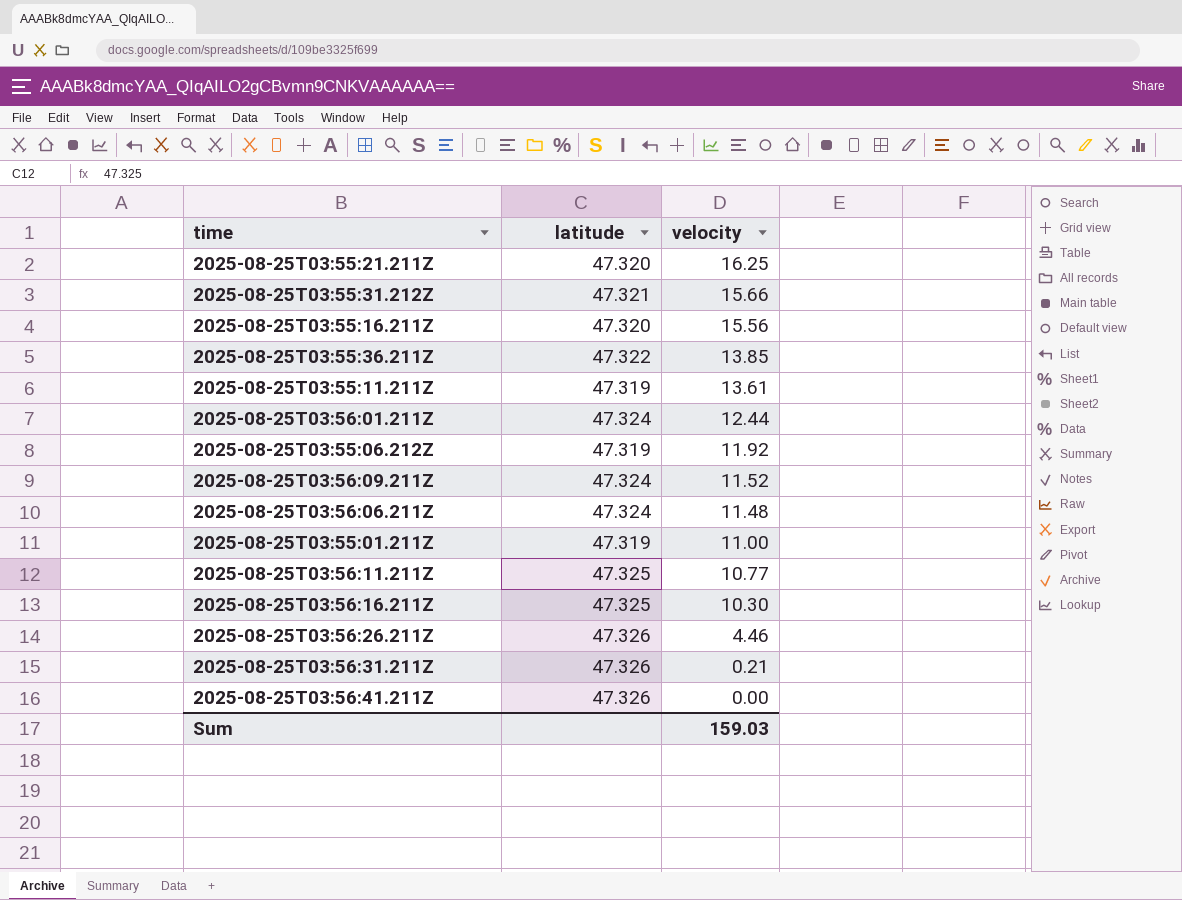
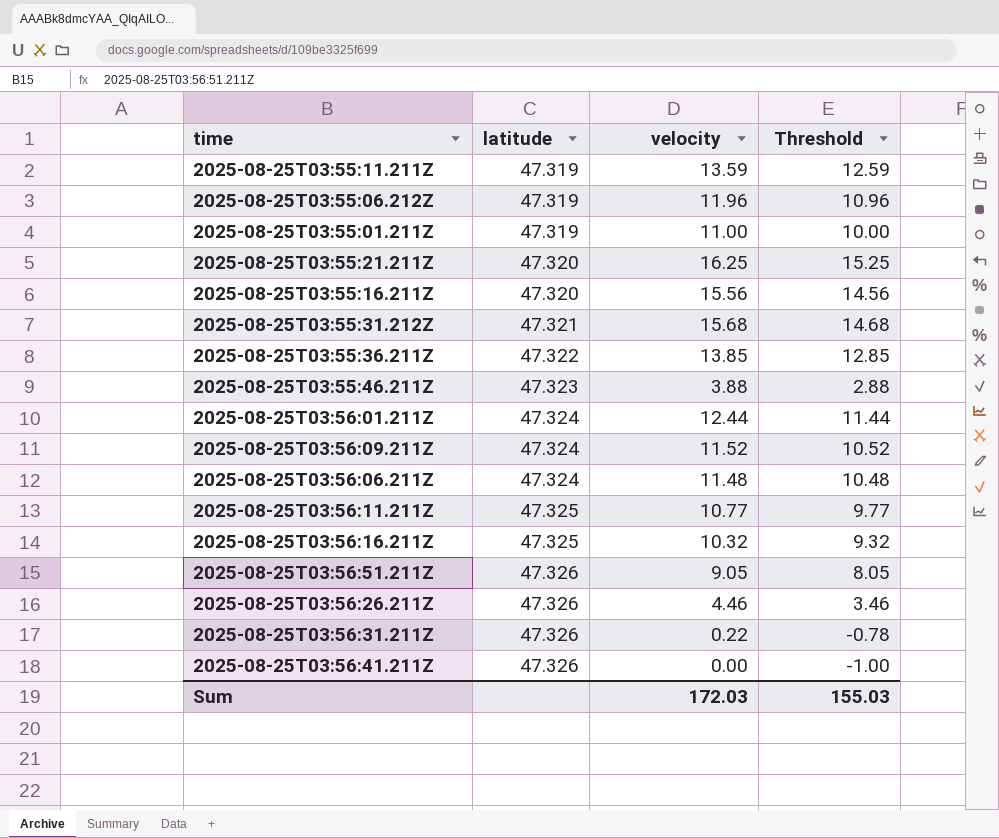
row order: velocity descending -> latitude ascending
column Threshold | formula: none -> [velocity] - 1
2025-08-25T03:55:11.211Z | velocity: 13.61 -> 13.59
2025-08-25T03:55:06.212Z | velocity: 11.92 -> 11.96
2025-08-25T03:55:31.212Z | velocity: 15.66 -> 15.68
row 2025-08-25T03:55:46.211Z: none -> 47.323 | 3.88 | 2.88
2025-08-25T03:56:16.211Z | velocity: 10.30 -> 10.32
row 2025-08-25T03:56:51.211Z: none -> 47.326 | 9.05 | 8.05
2025-08-25T03:56:31.211Z | velocity: 0.21 -> 0.22
Sum | velocity: 159.03 -> 172.03

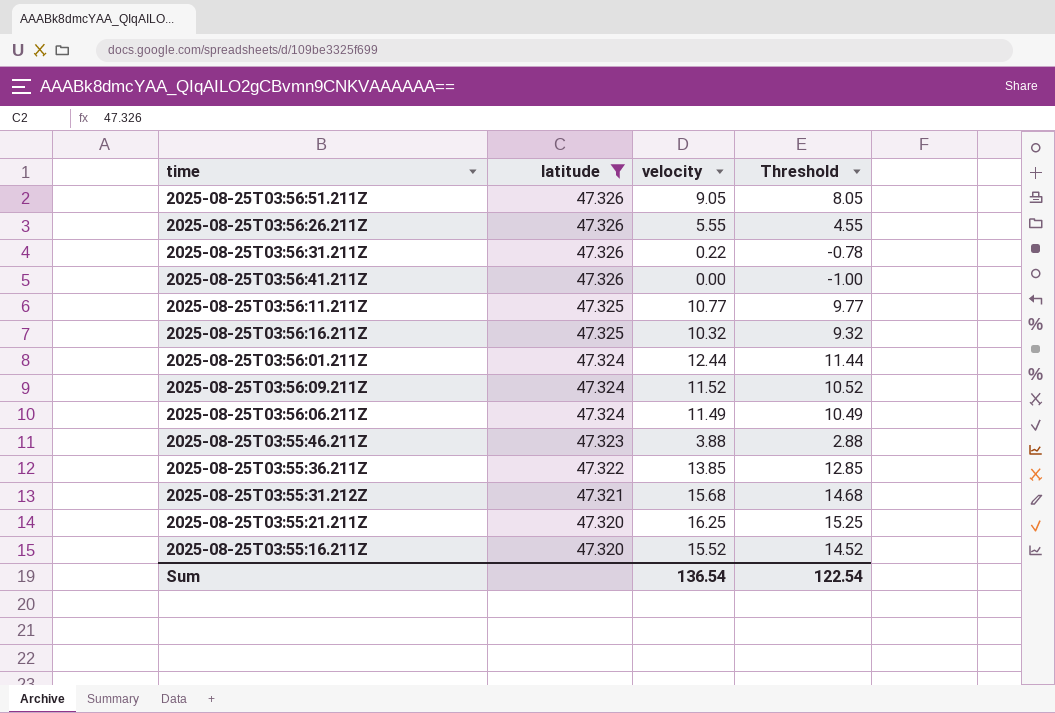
filter: none -> latitude != 47.319
row order: latitude ascending -> latitude descending
2025-08-25T03:56:26.211Z | velocity: 4.46 -> 5.55
2025-08-25T03:56:26.211Z | Threshold: 3.46 -> 4.55
2025-08-25T03:56:06.211Z | velocity: 11.48 -> 11.49
2025-08-25T03:56:06.211Z | Threshold: 10.48 -> 10.49
2025-08-25T03:55:16.211Z | velocity: 15.56 -> 15.52
2025-08-25T03:55:16.211Z | Threshold: 14.56 -> 14.52
Sum | velocity: 172.03 -> 136.54
Sum | Threshold: 155.03 -> 122.54

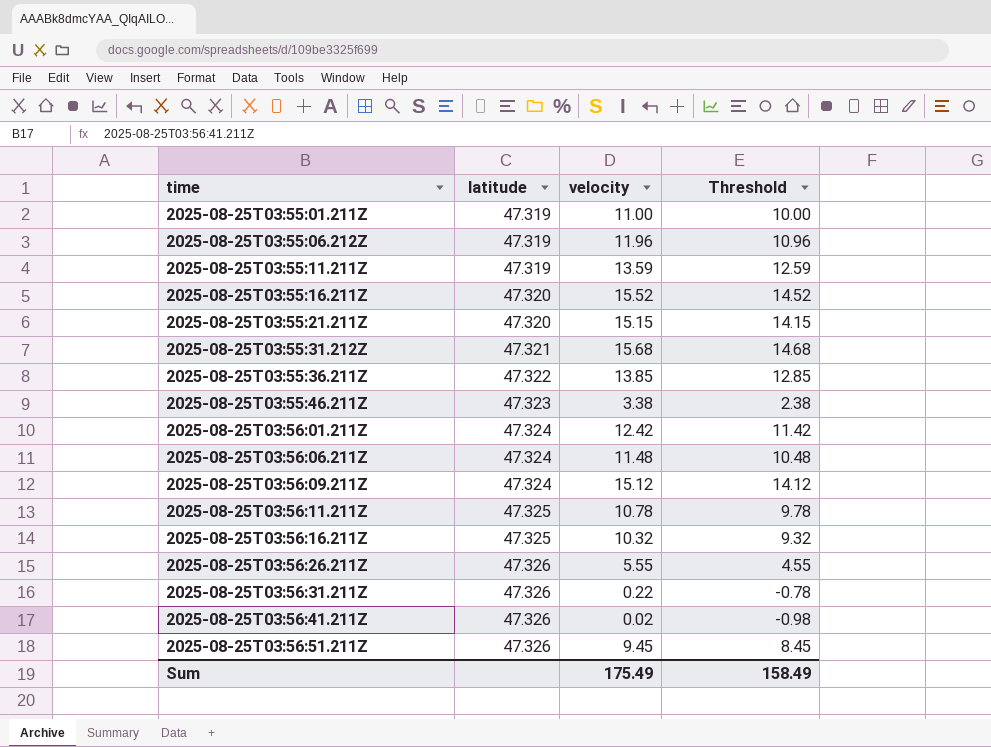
filter: latitude != 47.319 -> none
row order: latitude descending -> time ascending
2025-08-25T03:55:21.211Z | velocity: 16.25 -> 15.15
2025-08-25T03:55:21.211Z | Threshold: 15.25 -> 14.15
2025-08-25T03:55:46.211Z | velocity: 3.88 -> 3.38
2025-08-25T03:55:46.211Z | Threshold: 2.88 -> 2.38
2025-08-25T03:56:01.211Z | velocity: 12.44 -> 12.42
2025-08-25T03:56:01.211Z | Threshold: 11.44 -> 11.42
2025-08-25T03:56:06.211Z | velocity: 11.49 -> 11.48
2025-08-25T03:56:06.211Z | Threshold: 10.49 -> 10.48
2025-08-25T03:56:09.211Z | velocity: 11.52 -> 15.12
2025-08-25T03:56:09.211Z | Threshold: 10.52 -> 14.12
2025-08-25T03:56:11.211Z | velocity: 10.77 -> 10.78
2025-08-25T03:56:11.211Z | Threshold: 9.77 -> 9.78
2025-08-25T03:56:41.211Z | velocity: 0.00 -> 0.02
2025-08-25T03:56:41.211Z | Threshold: -1.00 -> -0.98
2025-08-25T03:56:51.211Z | velocity: 9.05 -> 9.45
2025-08-25T03:56:51.211Z | Threshold: 8.05 -> 8.45
Sum | velocity: 136.54 -> 175.49
Sum | Threshold: 122.54 -> 158.49

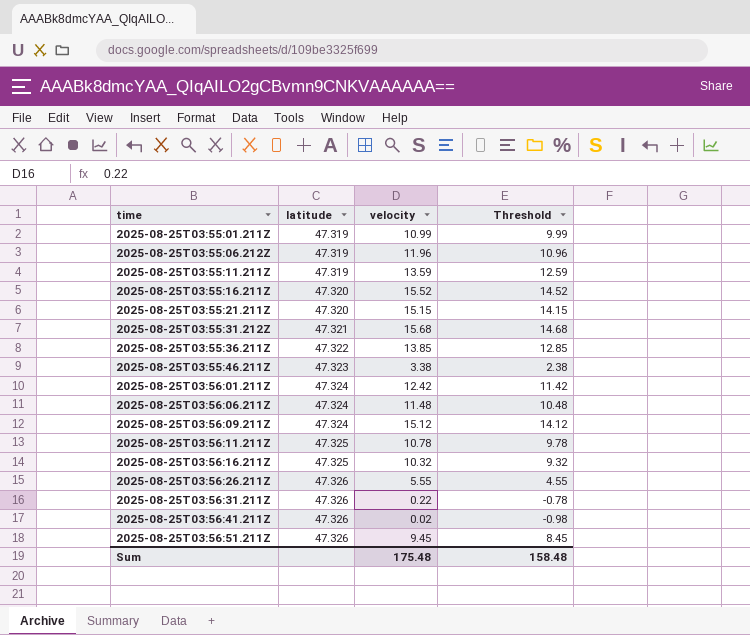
2025-08-25T03:55:01.211Z | velocity: 11.00 -> 10.99
2025-08-25T03:55:01.211Z | Threshold: 10.00 -> 9.99
Sum | velocity: 175.49 -> 175.48
Sum | Threshold: 158.49 -> 158.48

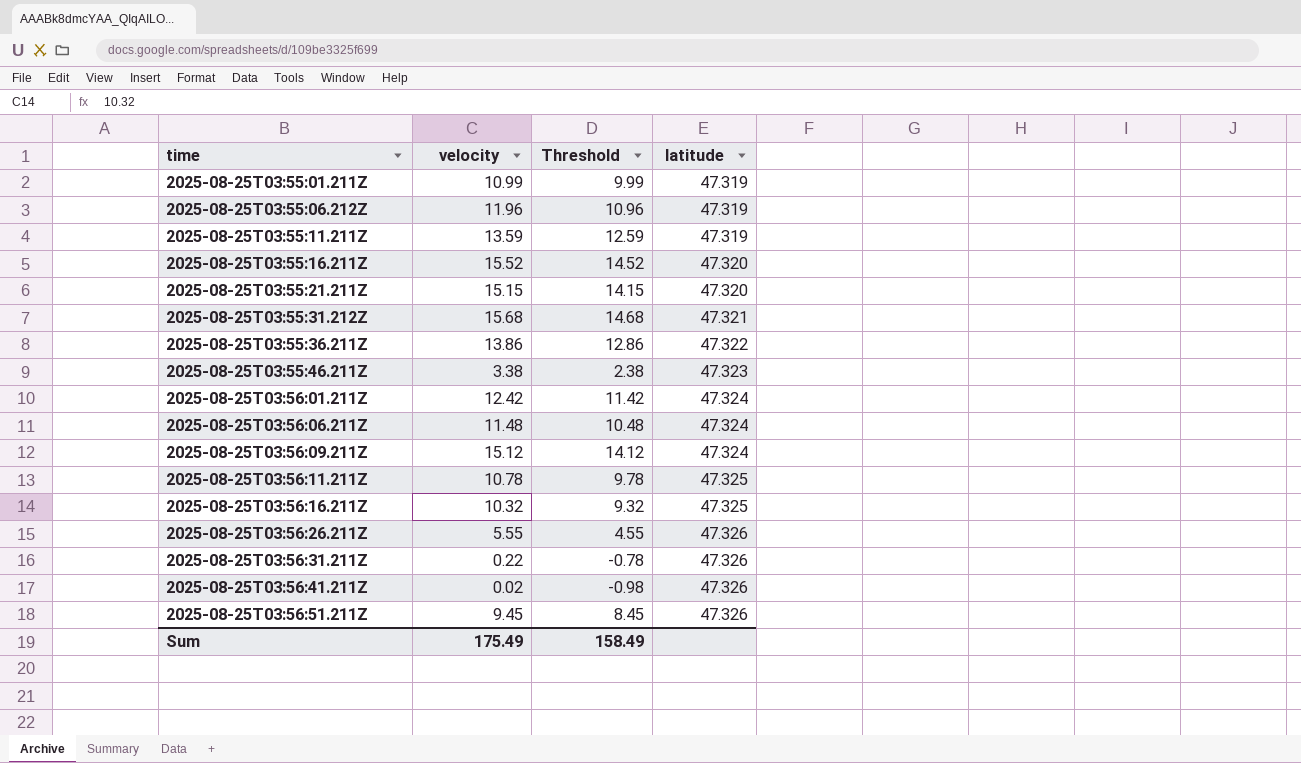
column latitude | position: 2 -> 4
2025-08-25T03:55:36.211Z | velocity: 13.85 -> 13.86
2025-08-25T03:55:36.211Z | Threshold: 12.85 -> 12.86
Sum | velocity: 175.48 -> 175.49
Sum | Threshold: 158.48 -> 158.49

